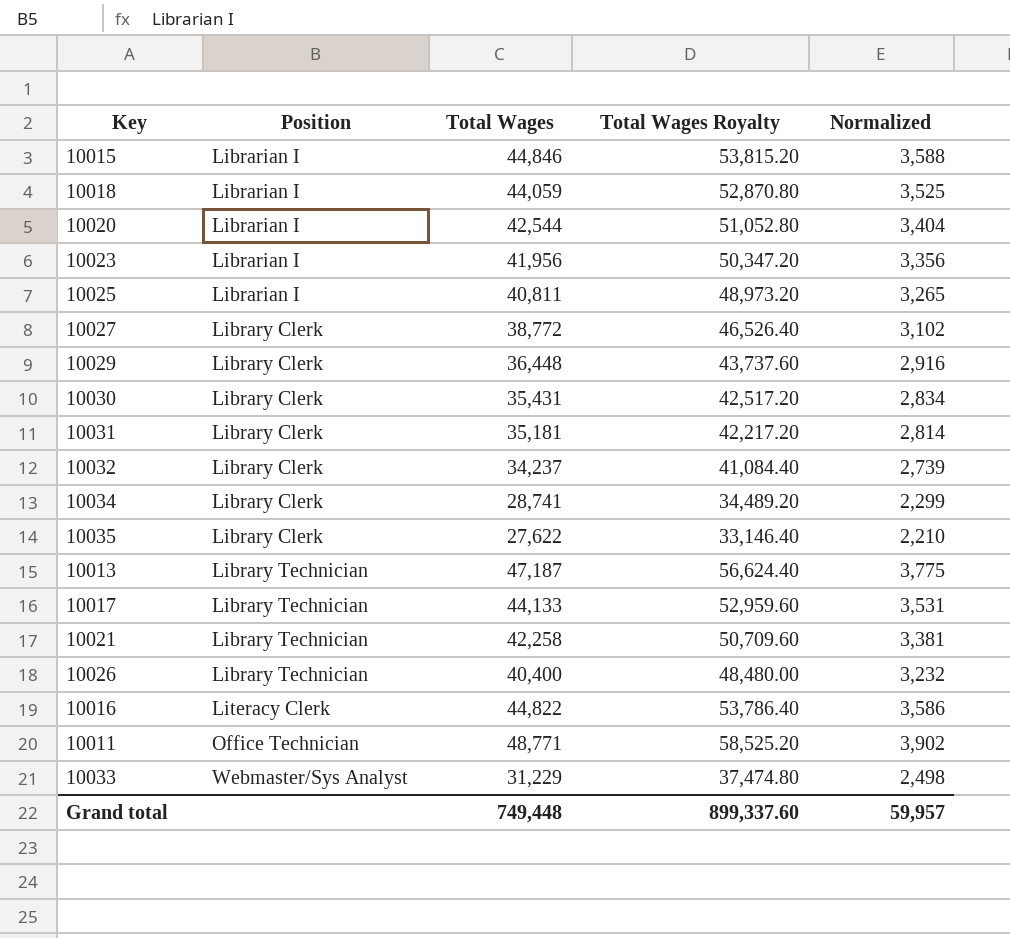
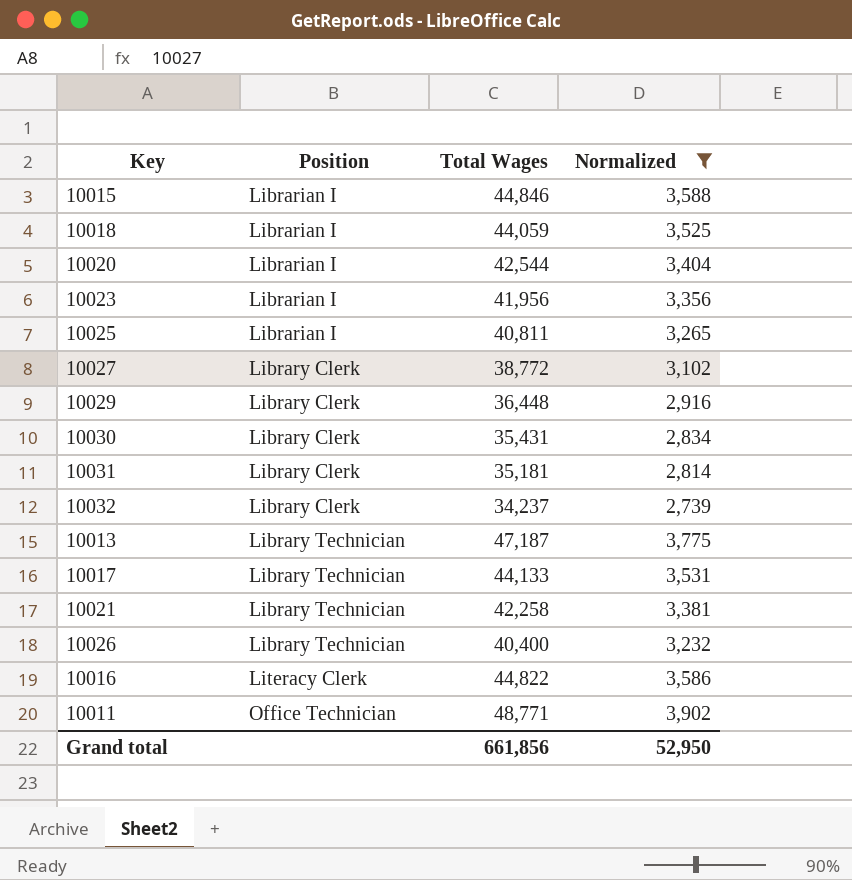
filter: none -> Normalized >= 2,739
column Total Wages Royalty | formula: [Total Wages] * 1.2 -> none
Grand total | Total Wages: 749,448 -> 661,856
Grand total | Normalized: 59,957 -> 52,950

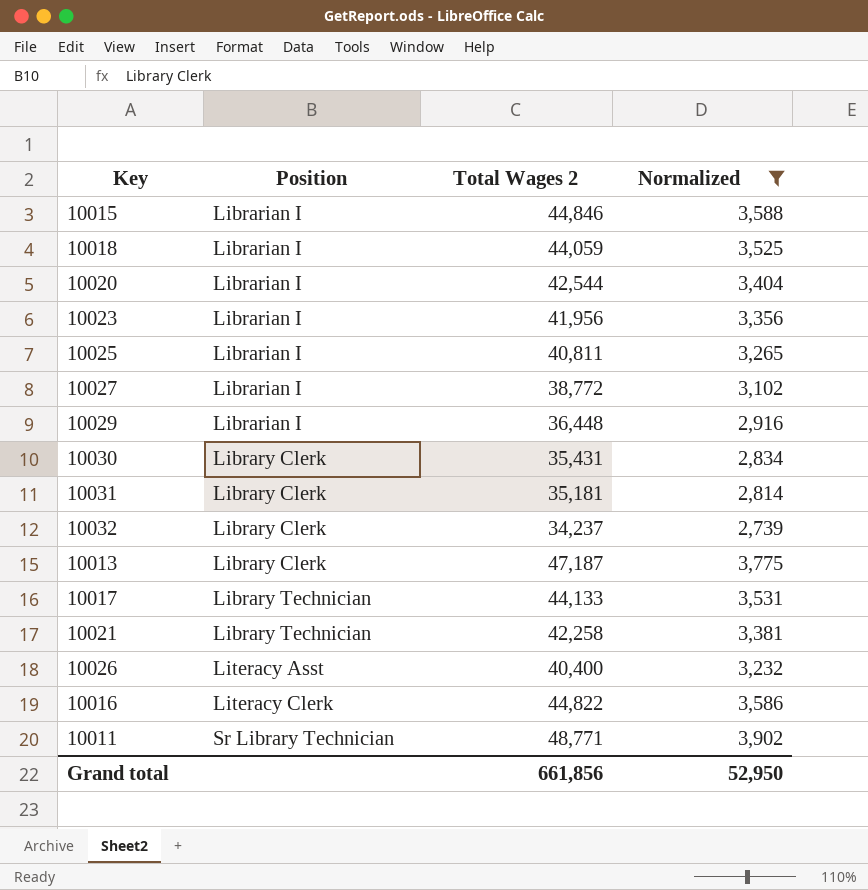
column name: Total Wages -> Total Wages 2
10027 | Position: Library Clerk -> Librarian I
10029 | Position: Library Clerk -> Librarian I
10013 | Position: Library Technician -> Library Clerk
10026 | Position: Library Technician -> Literacy Asst
10011 | Position: Office Technician -> Sr Library Technician

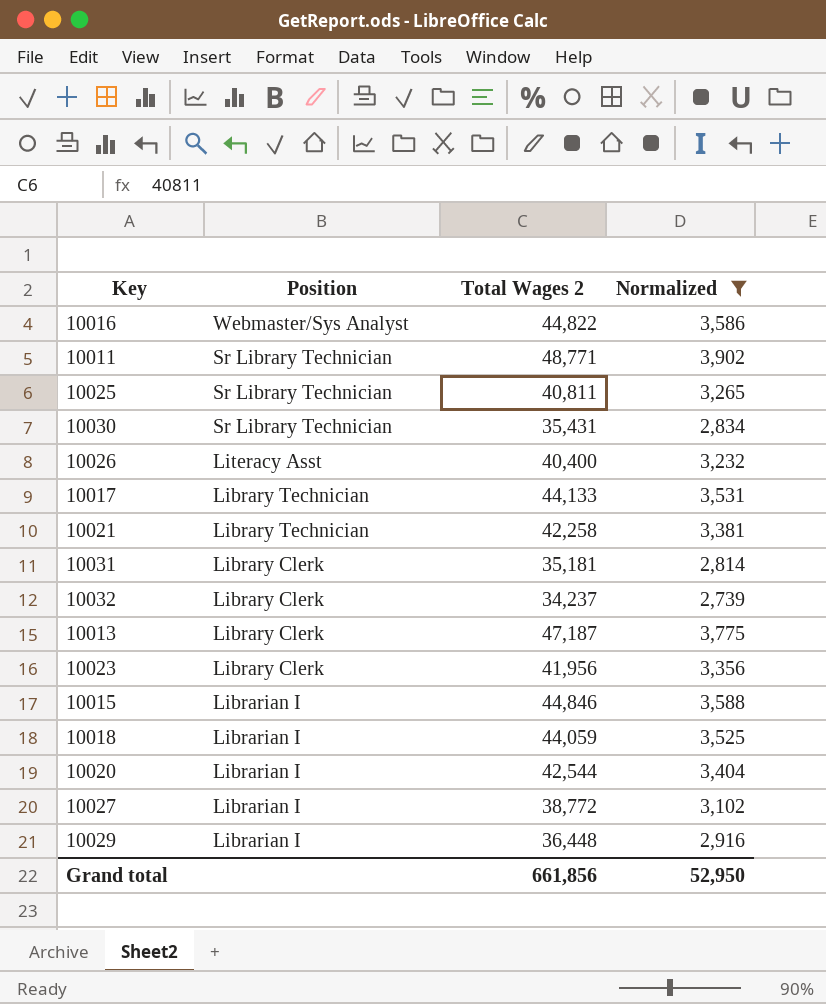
row order: Position ascending -> Position descending
10016 | Position: Literacy Clerk -> Webmaster/Sys Analyst
10025 | Position: Librarian I -> Sr Library Technician
10030 | Position: Library Clerk -> Sr Library Technician
10023 | Position: Librarian I -> Library Clerk

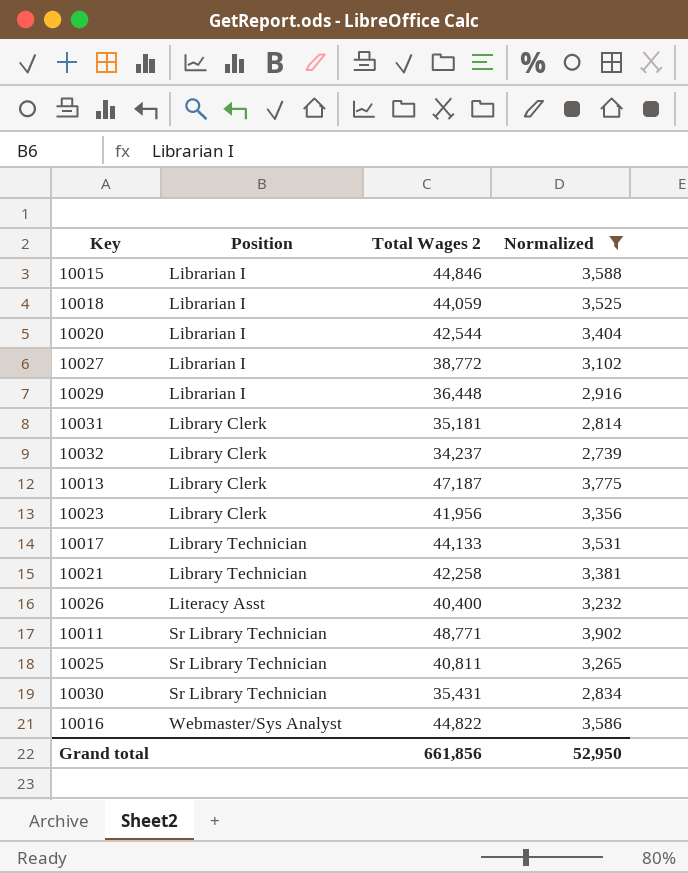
row order: Position descending -> Position ascending

